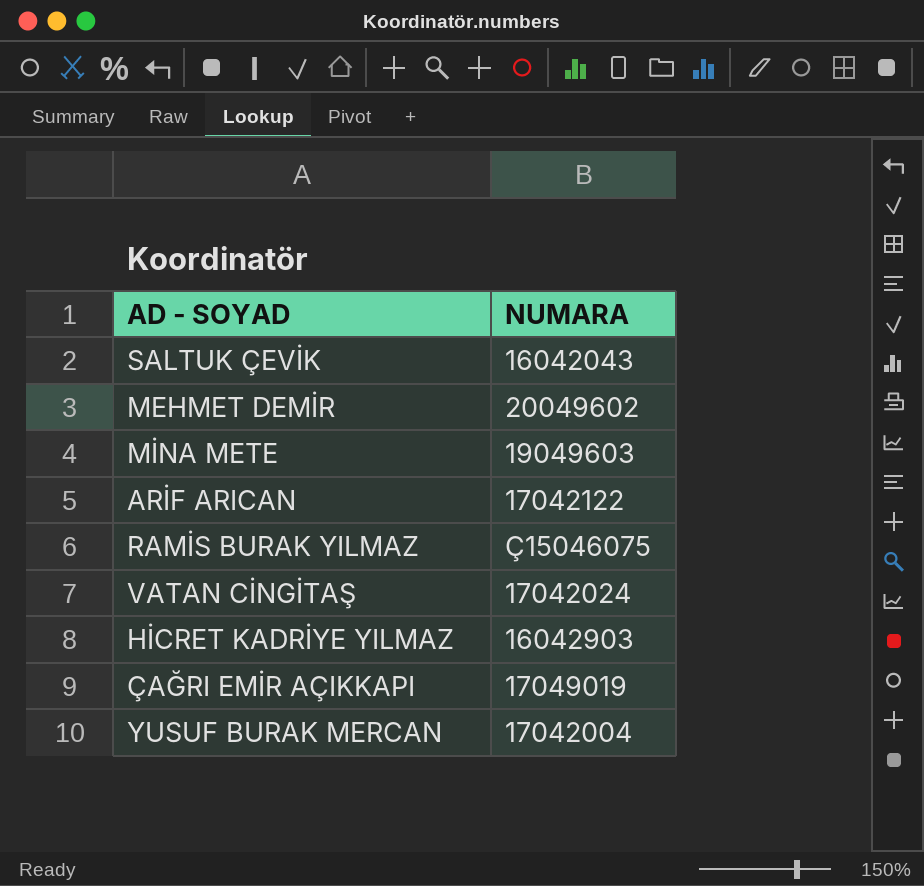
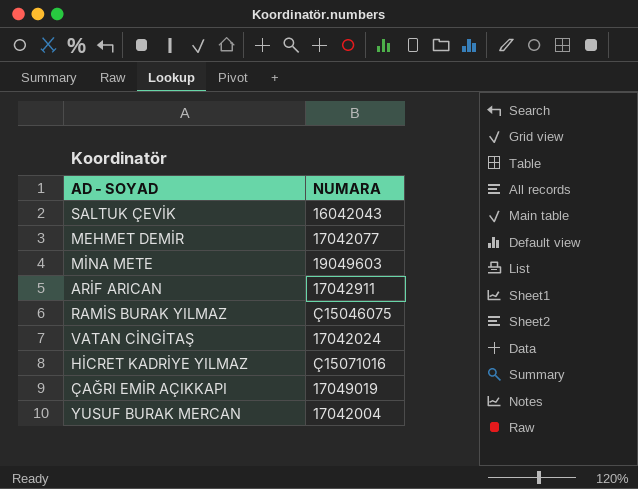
MEHMET DEMİR | NUMARA: 20049602 -> 17042077
ARİF ARICAN | NUMARA: 17042122 -> 17042911
HİCRET KADRİYE YILMAZ | NUMARA: 16042903 -> Ç15071016

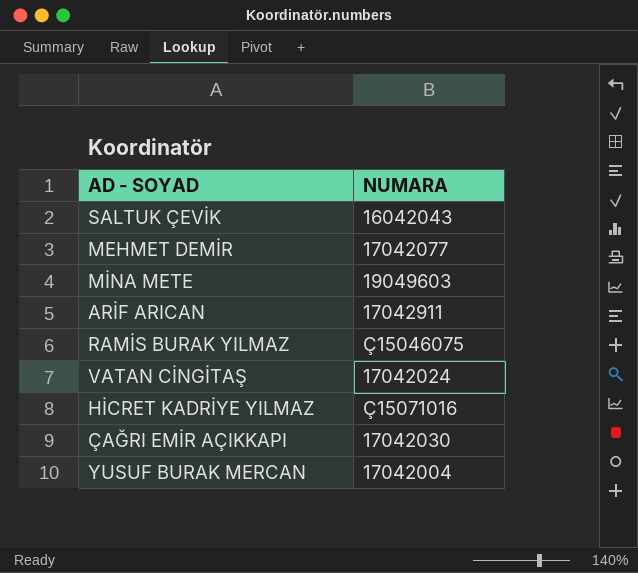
ÇAĞRI EMİR AÇIKKAPI | NUMARA: 17049019 -> 17042030

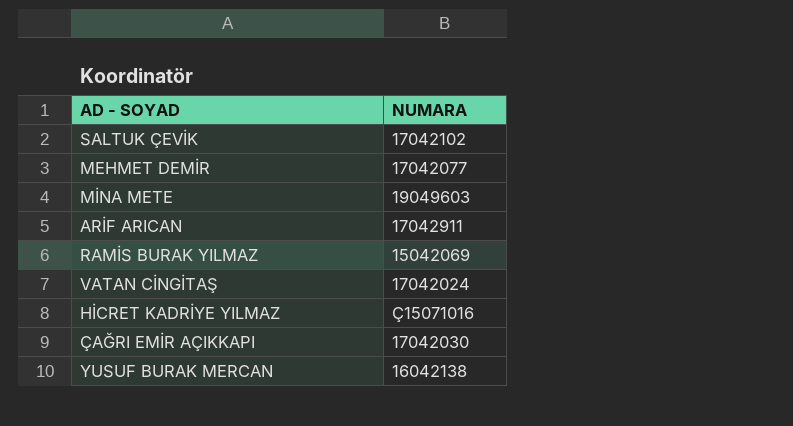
SALTUK ÇEVİK | NUMARA: 16042043 -> 17042102
RAMİS BURAK YILMAZ | NUMARA: Ç15046075 -> 15042069
YUSUF BURAK MERCAN | NUMARA: 17042004 -> 16042138

